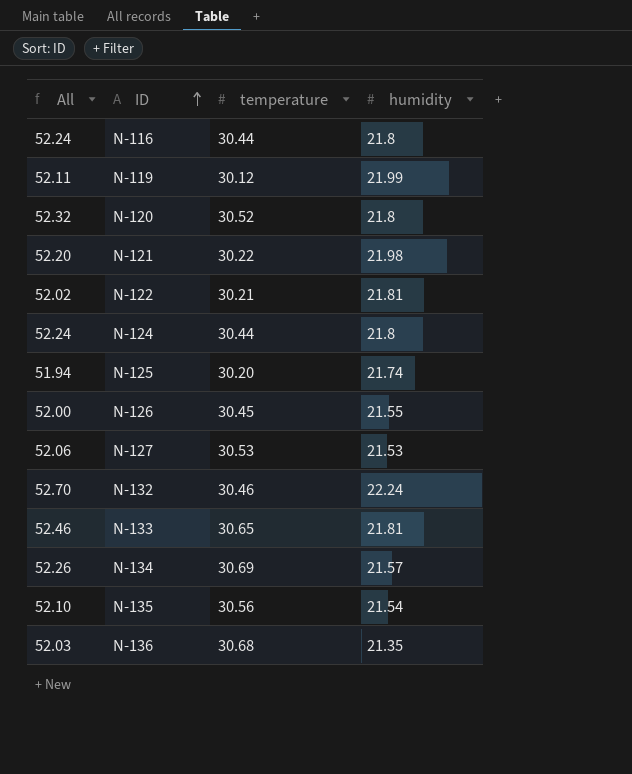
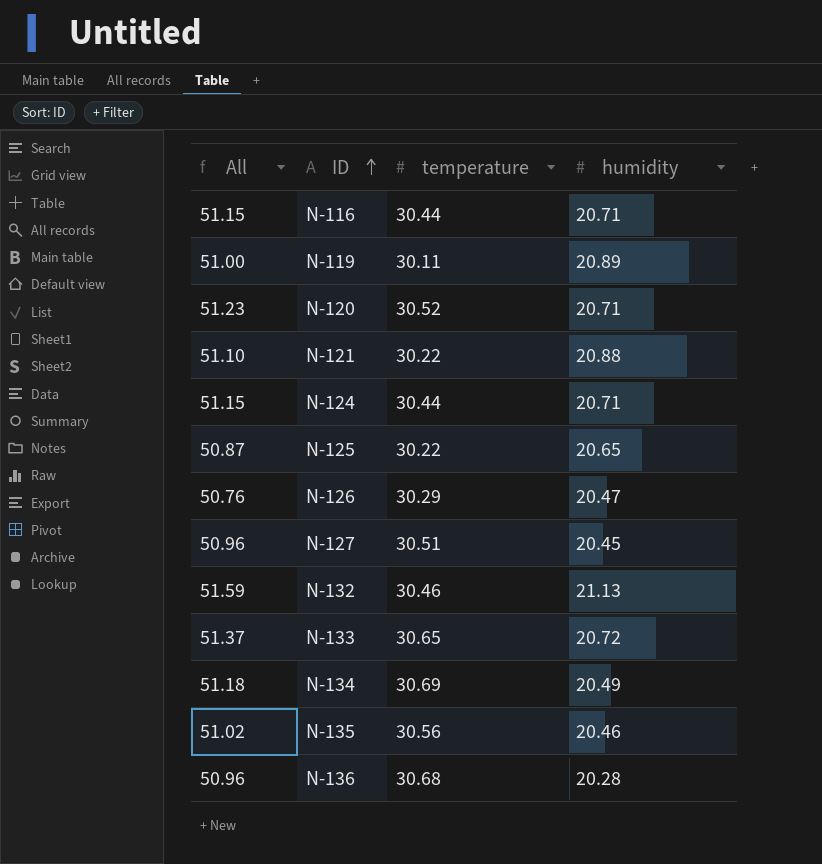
row N-122: 52.02 | 30.21 | 21.81 -> none
N-116 | All: 52.24 -> 51.15
N-116 | humidity: 21.8 -> 20.71
N-119 | All: 52.11 -> 51.00
N-119 | temperature: 30.12 -> 30.11
N-119 | humidity: 21.99 -> 20.89
N-120 | All: 52.32 -> 51.23
N-120 | humidity: 21.8 -> 20.71
N-121 | All: 52.20 -> 51.10
N-121 | humidity: 21.98 -> 20.88
N-124 | All: 52.24 -> 51.15
N-124 | humidity: 21.8 -> 20.71
N-125 | All: 51.94 -> 50.87
N-125 | temperature: 30.20 -> 30.22
N-125 | humidity: 21.74 -> 20.65
N-126 | All: 52.00 -> 50.76
N-126 | temperature: 30.45 -> 30.29
N-126 | humidity: 21.55 -> 20.47
N-127 | All: 52.06 -> 50.96
N-127 | temperature: 30.53 -> 30.51
N-127 | humidity: 21.53 -> 20.45
N-132 | All: 52.70 -> 51.59
N-132 | humidity: 22.24 -> 21.13
N-133 | All: 52.46 -> 51.37
N-133 | humidity: 21.81 -> 20.72
N-134 | All: 52.26 -> 51.18
N-134 | humidity: 21.57 -> 20.49
N-135 | All: 52.10 -> 51.02
N-135 | humidity: 21.54 -> 20.46
N-136 | All: 52.03 -> 50.96
N-136 | humidity: 21.35 -> 20.28

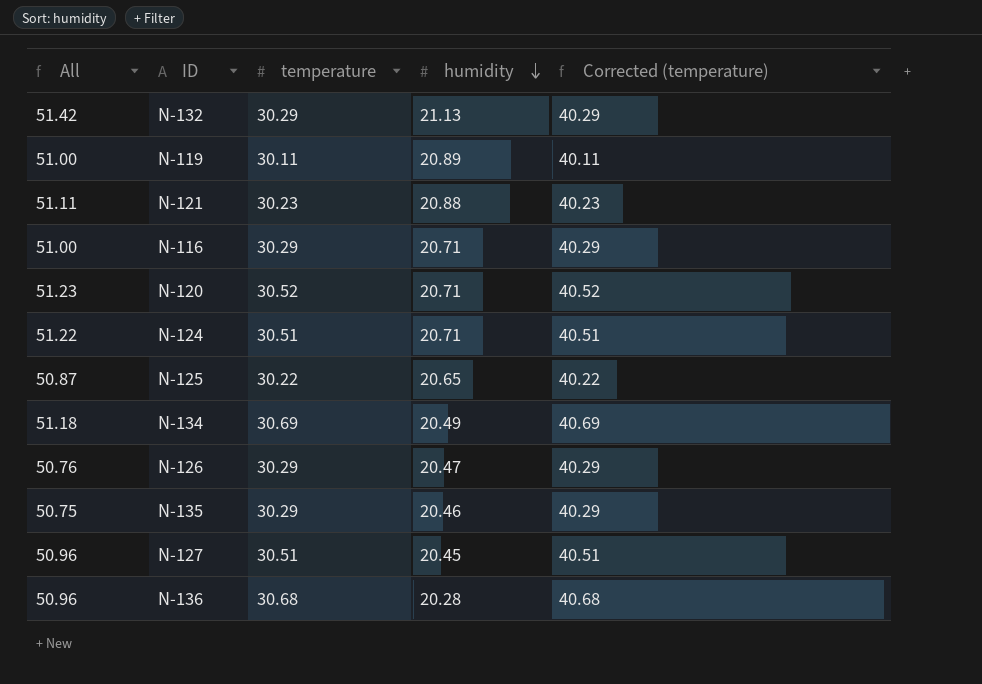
row order: ID ascending -> humidity descending
column Corrected (temperature) | formula: none -> [temperature] + 10
row N-133: 51.37 | 30.65 | 20.72 -> none
N-132 | All: 51.59 -> 51.42
N-132 | temperature: 30.46 -> 30.29
N-121 | All: 51.10 -> 51.11
N-121 | temperature: 30.22 -> 30.23
N-116 | All: 51.15 -> 51.00
N-116 | temperature: 30.44 -> 30.29
N-124 | All: 51.15 -> 51.22
N-124 | temperature: 30.44 -> 30.51
N-135 | All: 51.02 -> 50.75
N-135 | temperature: 30.56 -> 30.29

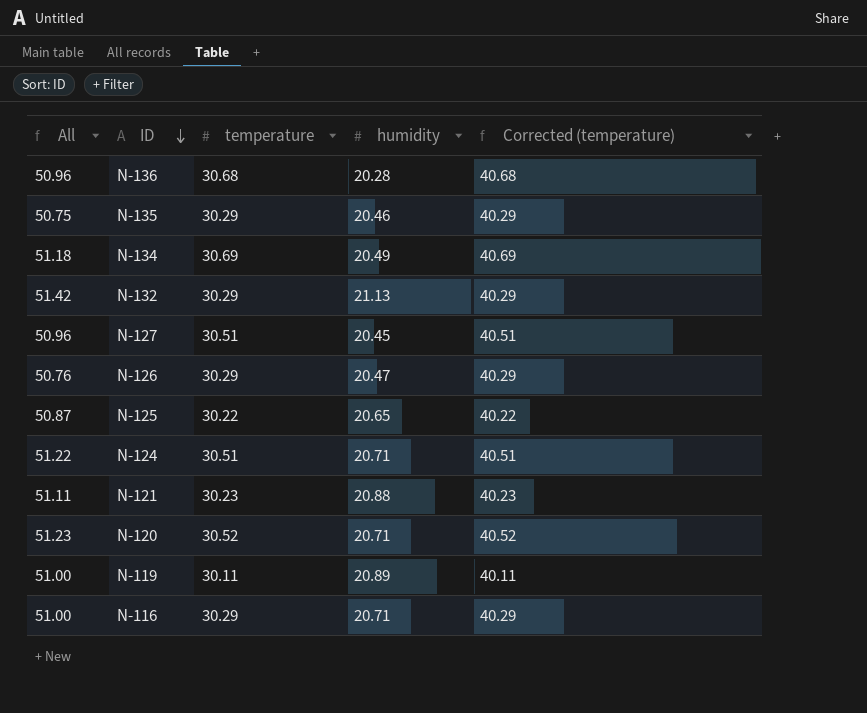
row order: humidity descending -> ID descending

